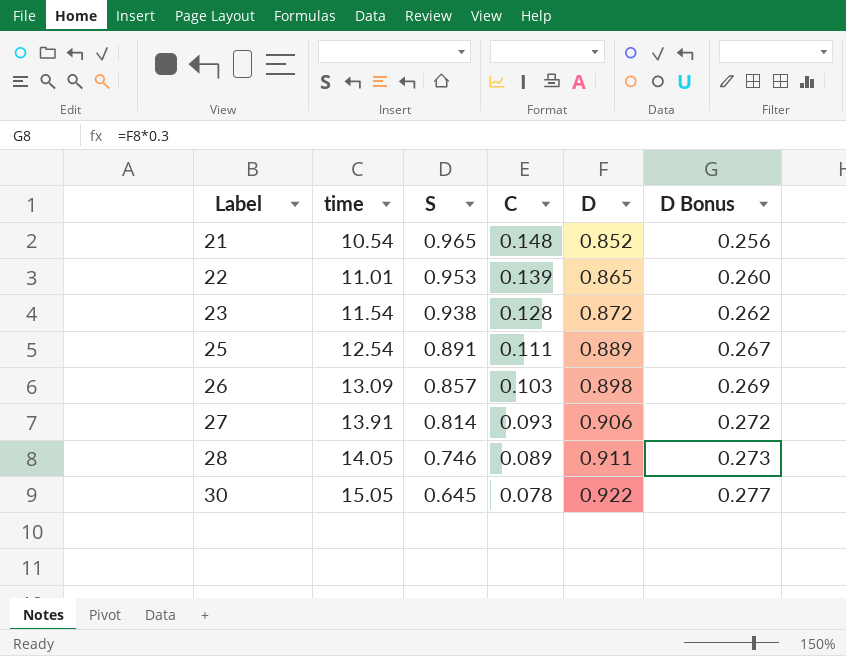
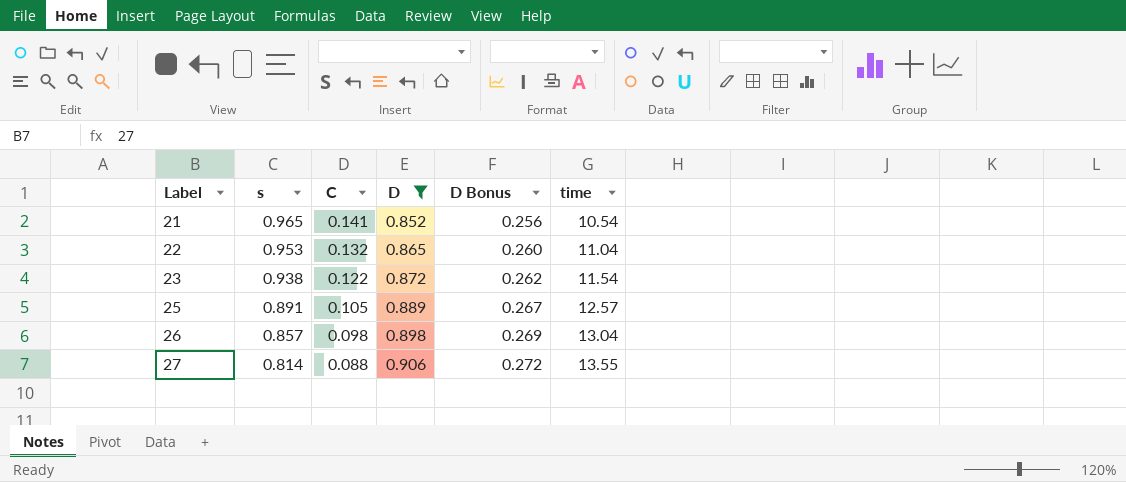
filter: none -> D <= 0.906
column name: S -> s
column time | position: 2 -> 6
21 | C: 0.148 -> 0.141
22 | C: 0.139 -> 0.132
22 | time: 11.01 -> 11.04
23 | C: 0.128 -> 0.122
25 | C: 0.111 -> 0.105
25 | time: 12.54 -> 12.57
26 | C: 0.103 -> 0.098
26 | time: 13.09 -> 13.04
27 | C: 0.093 -> 0.088
27 | time: 13.91 -> 13.55

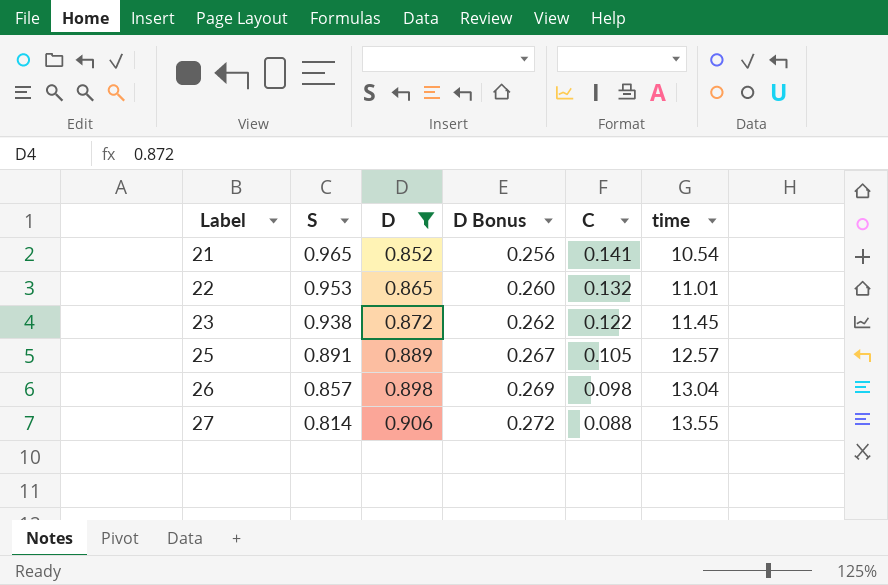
column name: s -> S
column C | position: 3 -> 5
22 | time: 11.04 -> 11.01
23 | time: 11.54 -> 11.45

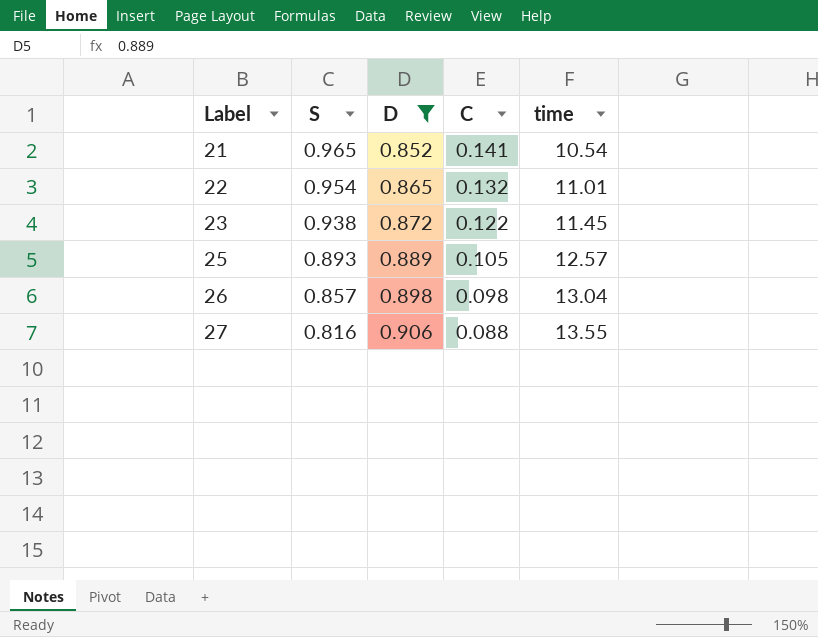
column D Bonus | formula: [D] * 0.3 -> none
22 | S: 0.953 -> 0.954
25 | S: 0.891 -> 0.893
27 | S: 0.814 -> 0.816

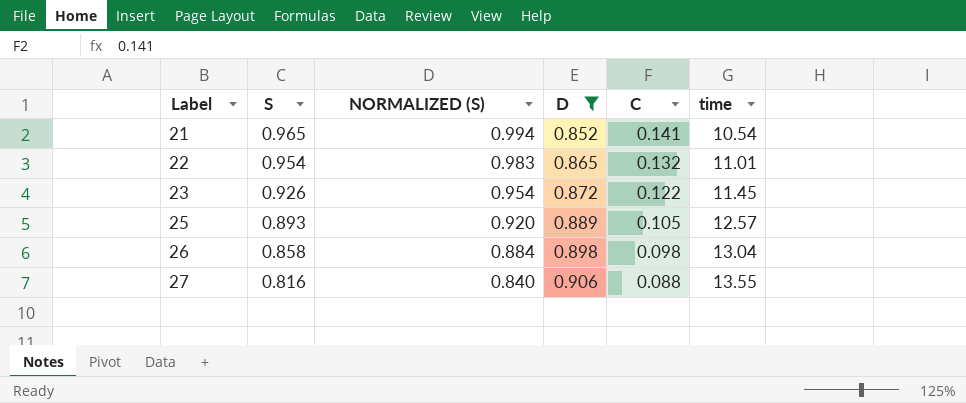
column NORMALIZED (S) | formula: none -> [S] * 1.03
23 | S: 0.938 -> 0.926
26 | S: 0.857 -> 0.858

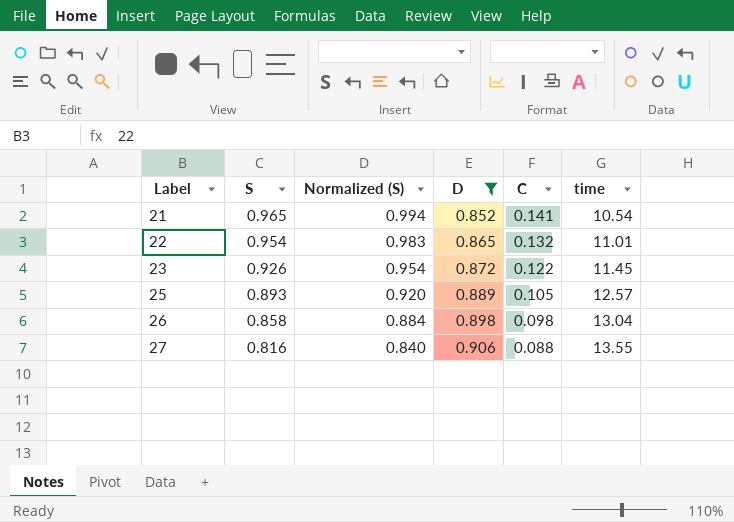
column name: NORMALIZED (S) -> Normalized (S)

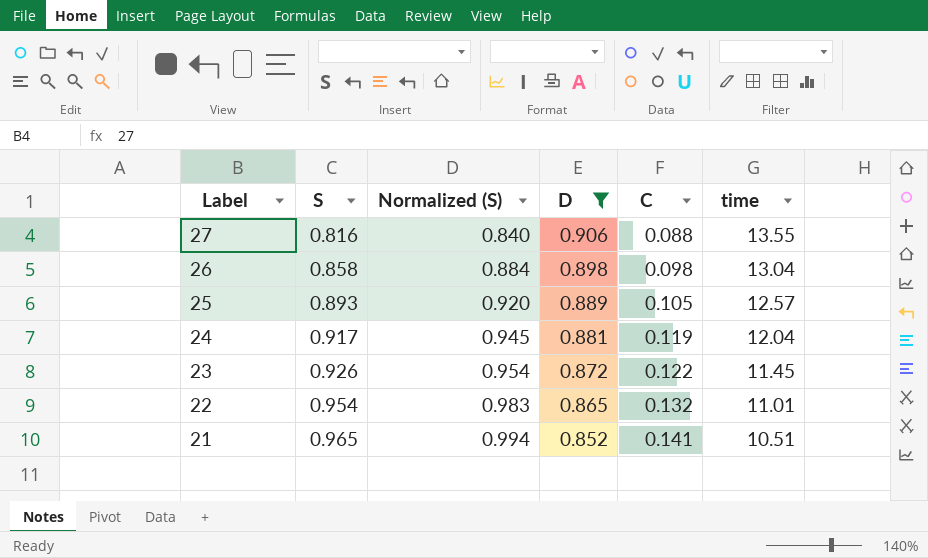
row order: Label ascending -> Label descending
row 24: none -> 0.917 | 0.945 | 0.881 | 0.119 | 12.04
21 | time: 10.54 -> 10.51

